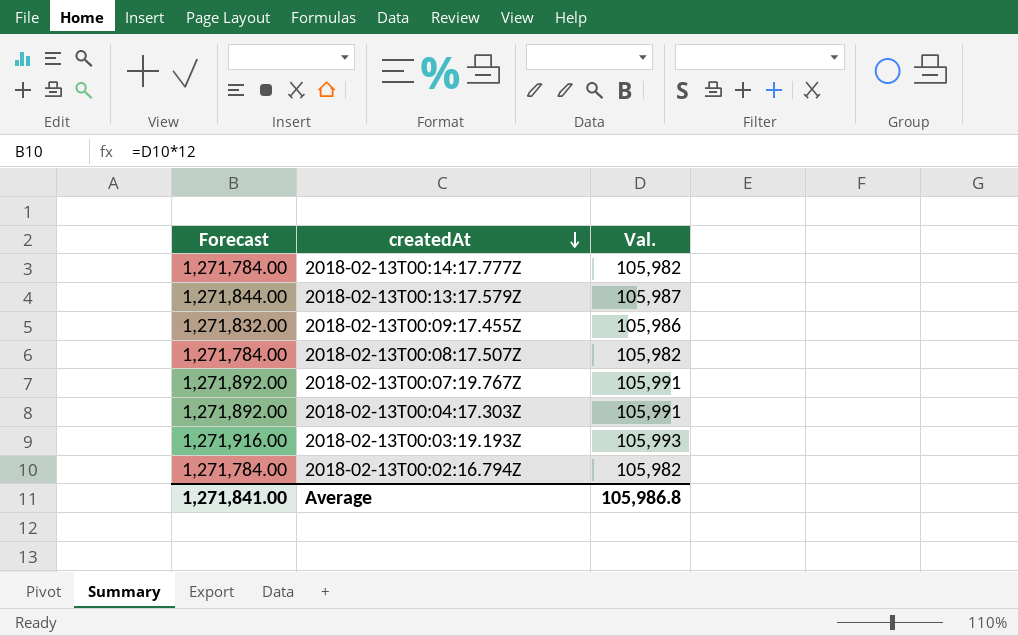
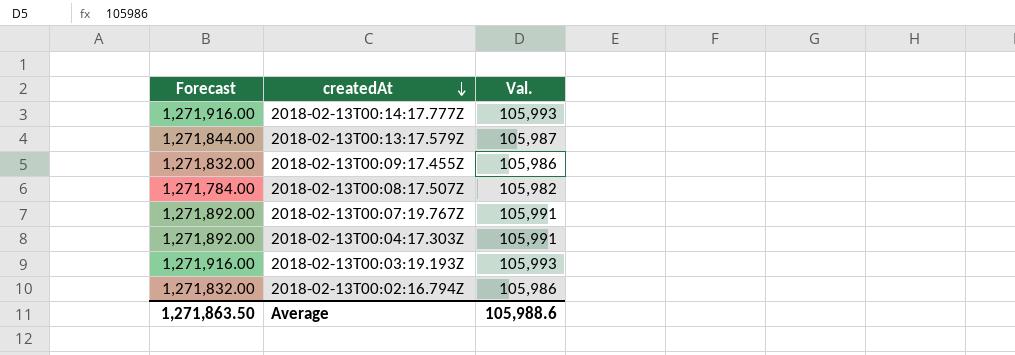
2018-02-13T00:14:17.777Z | Forecast: 1,271,784.00 -> 1,271,916.00
2018-02-13T00:14:17.777Z | Val.: 105,982 -> 105,993
2018-02-13T00:02:16.794Z | Forecast: 1,271,784.00 -> 1,271,832.00
2018-02-13T00:02:16.794Z | Val.: 105,982 -> 105,986
Average | Forecast: 1,271,841.00 -> 1,271,863.50
Average | Val.: 105,986.8 -> 105,988.6

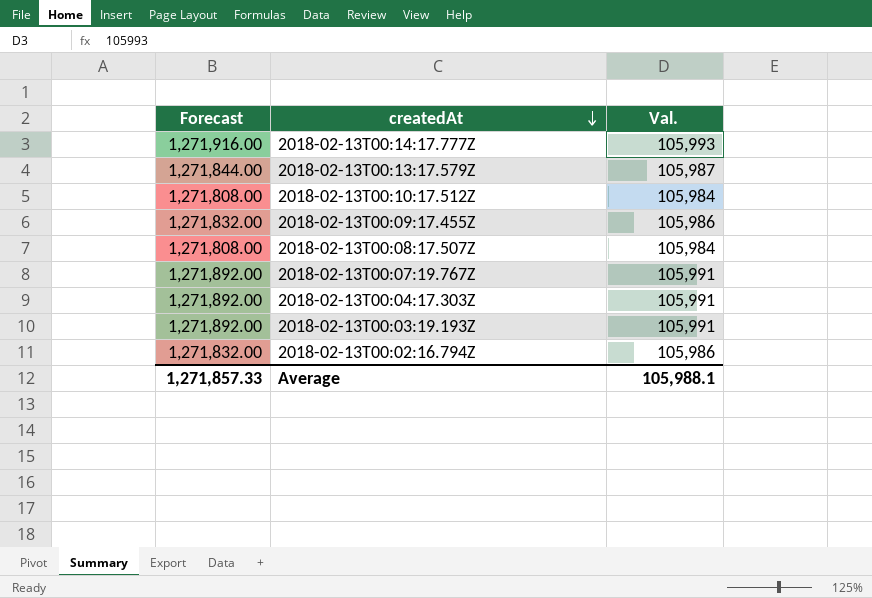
row 2018-02-13T00:10:17.512Z: none -> 1,271,808.00 | 105,984
2018-02-13T00:08:17.507Z | Forecast: 1,271,784.00 -> 1,271,808.00
2018-02-13T00:08:17.507Z | Val.: 105,982 -> 105,984
2018-02-13T00:03:19.193Z | Forecast: 1,271,916.00 -> 1,271,892.00
2018-02-13T00:03:19.193Z | Val.: 105,993 -> 105,991
Average | Forecast: 1,271,863.50 -> 1,271,857.33
Average | Val.: 105,988.6 -> 105,988.1

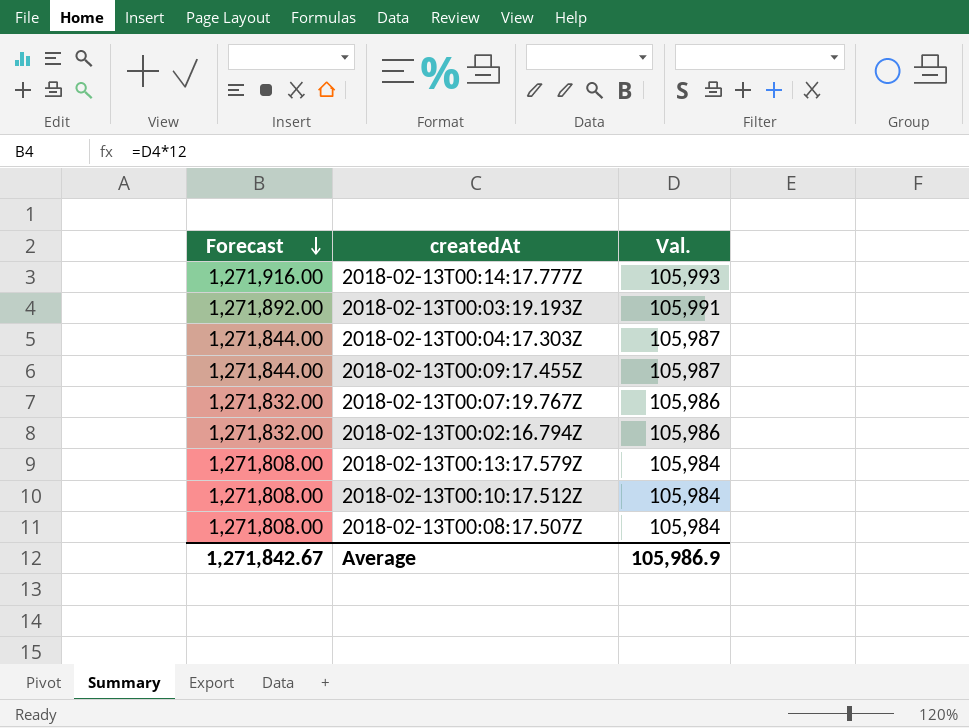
row order: createdAt descending -> Forecast descending
2018-02-13T00:04:17.303Z | Forecast: 1,271,892.00 -> 1,271,844.00
2018-02-13T00:04:17.303Z | Val.: 105,991 -> 105,987
2018-02-13T00:09:17.455Z | Forecast: 1,271,832.00 -> 1,271,844.00
2018-02-13T00:09:17.455Z | Val.: 105,986 -> 105,987
2018-02-13T00:07:19.767Z | Forecast: 1,271,892.00 -> 1,271,832.00
2018-02-13T00:07:19.767Z | Val.: 105,991 -> 105,986
2018-02-13T00:13:17.579Z | Forecast: 1,271,844.00 -> 1,271,808.00
2018-02-13T00:13:17.579Z | Val.: 105,987 -> 105,984
Average | Forecast: 1,271,857.33 -> 1,271,842.67
Average | Val.: 105,988.1 -> 105,986.9

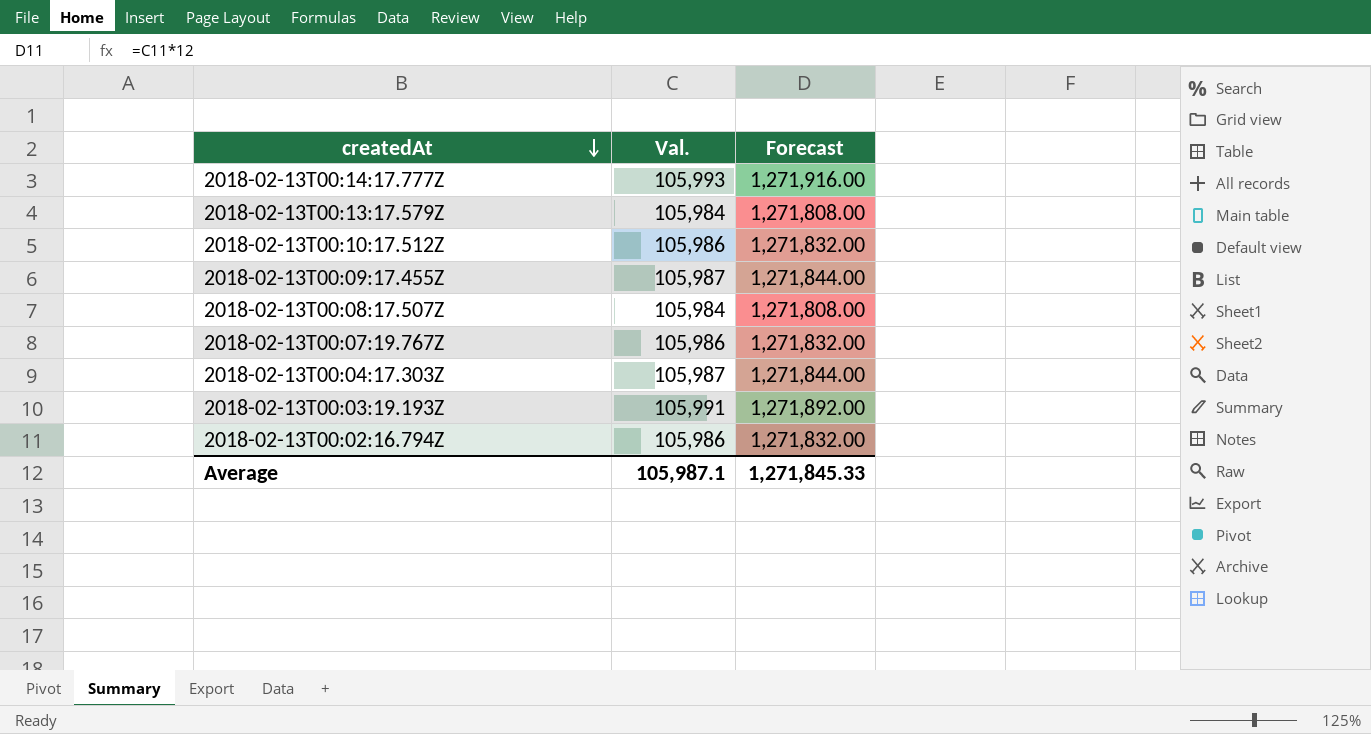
row order: Forecast descending -> createdAt descending
column Forecast | position: 1 -> 3
2018-02-13T00:10:17.512Z | Val.: 105,984 -> 105,986
2018-02-13T00:10:17.512Z | Forecast: 1,271,808.00 -> 1,271,832.00
Average | Val.: 105,986.9 -> 105,987.1
Average | Forecast: 1,271,842.67 -> 1,271,845.33

